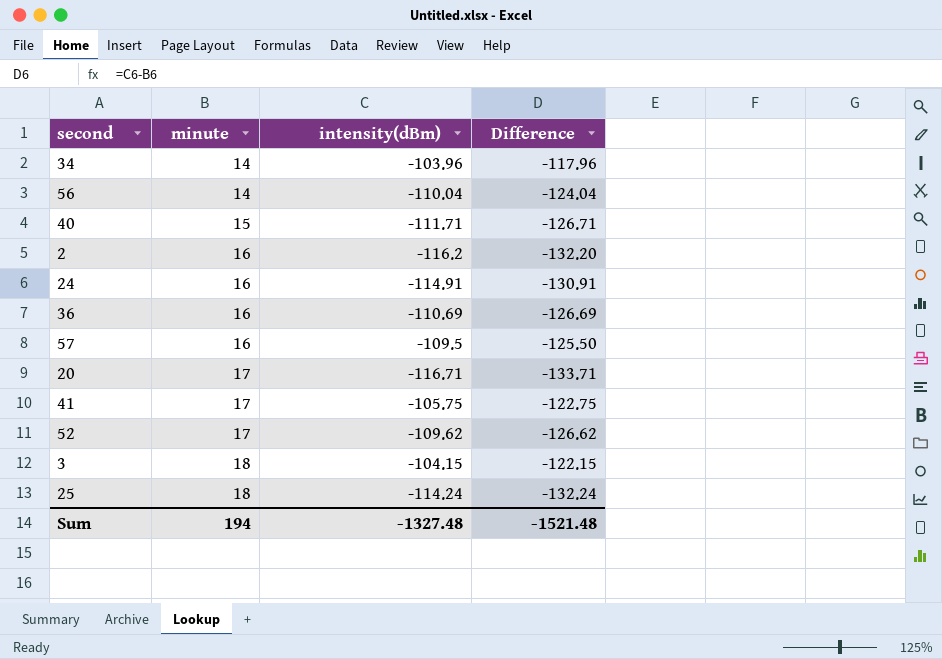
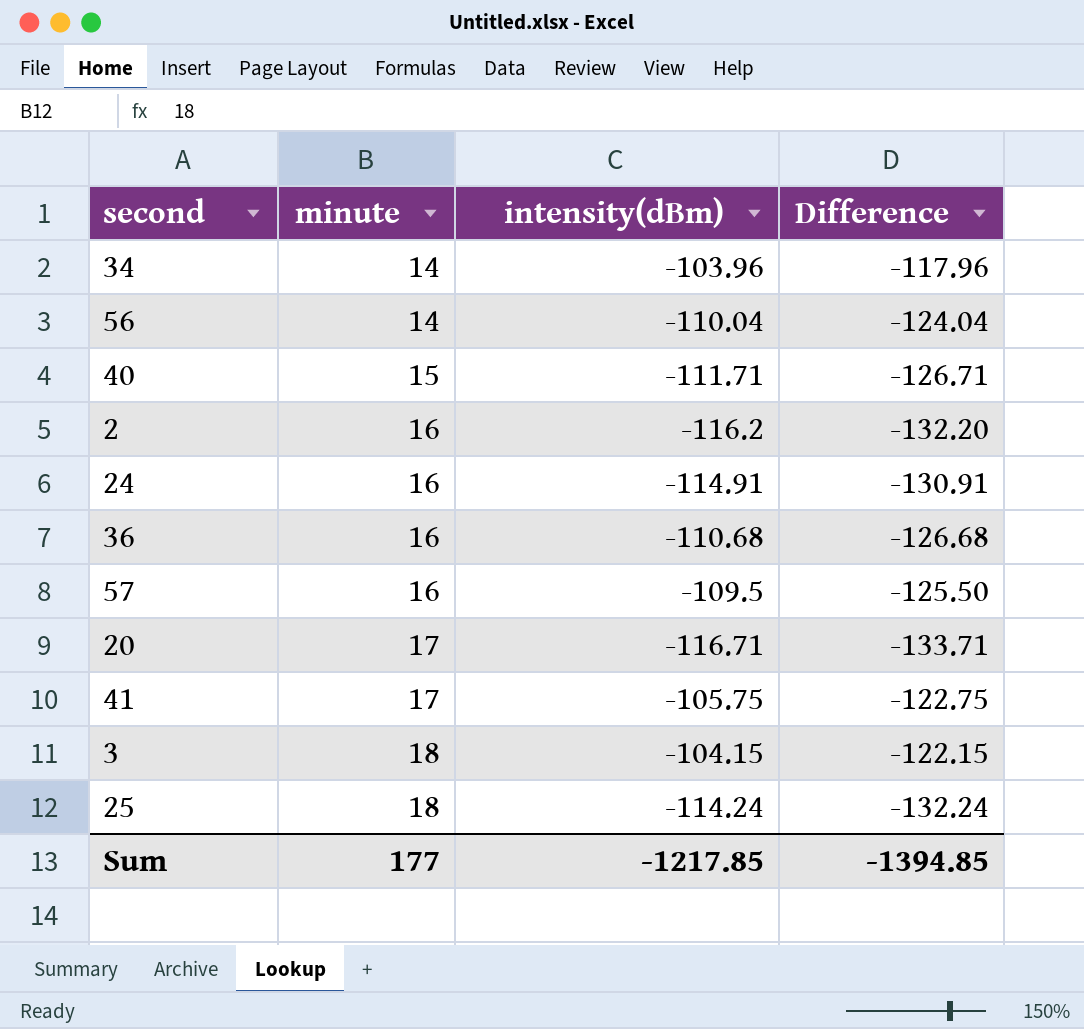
row 52: 17 | -109.62 | -126.62 -> none
36 | intensity(dBm): -110.69 -> -110.68
36 | Difference: -126.69 -> -126.68
Sum | minute: 194 -> 177
Sum | intensity(dBm): -1327.48 -> -1217.85
Sum | Difference: -1521.48 -> -1394.85

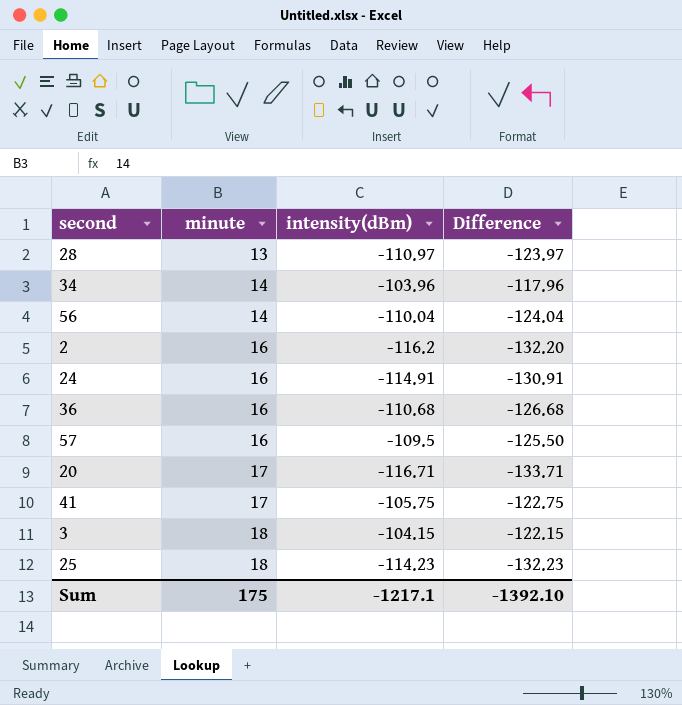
row 40: 15 | -111.71 | -126.71 -> none
row 28: none -> 13 | -110.97 | -123.97
25 | intensity(dBm): -114.24 -> -114.23
25 | Difference: -132.24 -> -132.23
Sum | minute: 177 -> 175
Sum | intensity(dBm): -1217.85 -> -1217.1
Sum | Difference: -1394.85 -> -1392.10

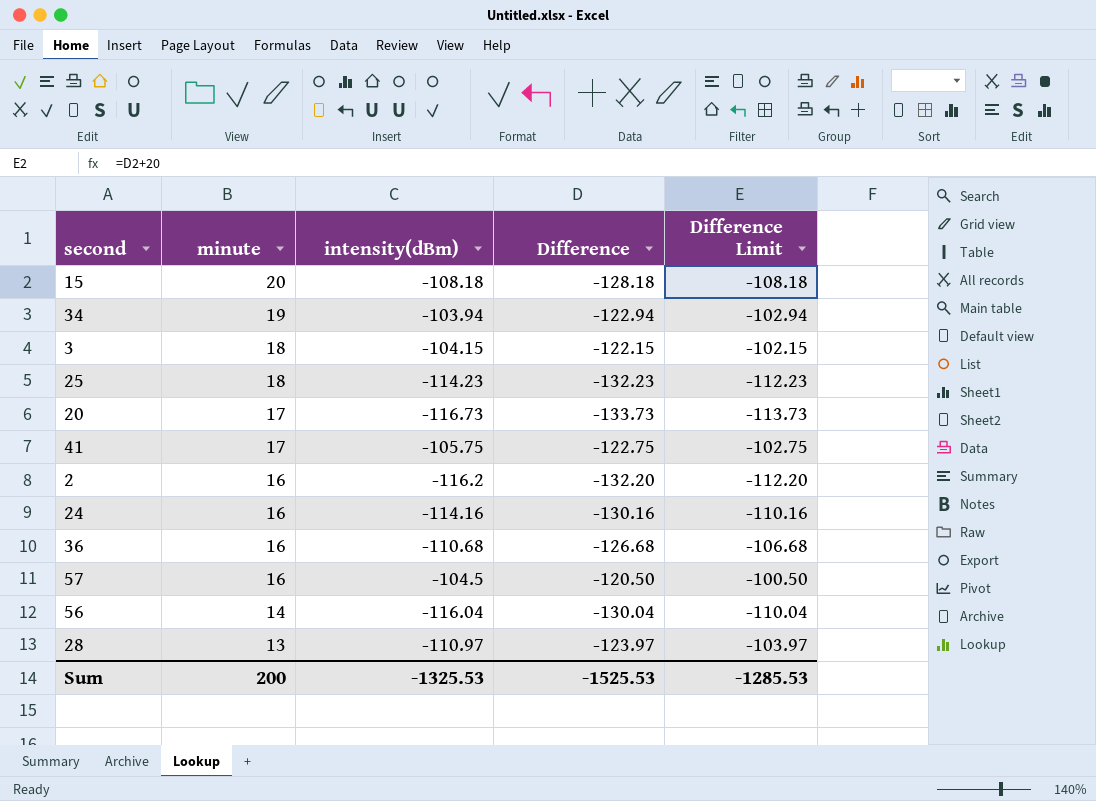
row order: minute ascending -> minute descending
column Difference Limit | formula: none -> [Difference] + 20
row 15: none -> 20 | -108.18 | -128.18 | -108.18
34 | minute: 14 -> 19
34 | intensity(dBm): -103.96 -> -103.94
34 | Difference: -117.96 -> -122.94
20 | intensity(dBm): -116.71 -> -116.73
20 | Difference: -133.71 -> -133.73
24 | intensity(dBm): -114.91 -> -114.16
24 | Difference: -130.91 -> -130.16
57 | intensity(dBm): -109.5 -> -104.5
57 | Difference: -125.50 -> -120.50
56 | intensity(dBm): -110.04 -> -116.04
56 | Difference: -124.04 -> -130.04
Sum | minute: 175 -> 200
Sum | intensity(dBm): -1217.1 -> -1325.53
Sum | Difference: -1392.10 -> -1525.53

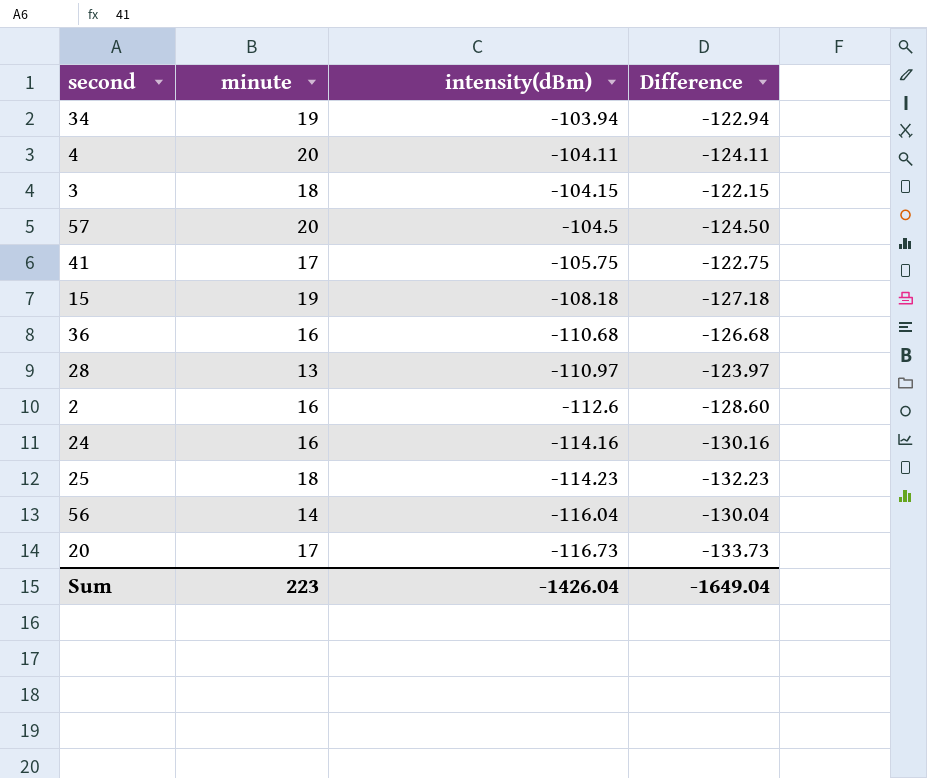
row order: minute descending -> intensity(dBm) descending
column Difference Limit | formula: [Difference] + 20 -> none
row 4: none -> 20 | -104.11 | -124.11
57 | minute: 16 -> 20
57 | Difference: -120.50 -> -124.50
15 | minute: 20 -> 19
15 | Difference: -128.18 -> -127.18
2 | intensity(dBm): -116.2 -> -112.6
2 | Difference: -132.20 -> -128.60
Sum | minute: 200 -> 223
Sum | intensity(dBm): -1325.53 -> -1426.04
Sum | Difference: -1525.53 -> -1649.04

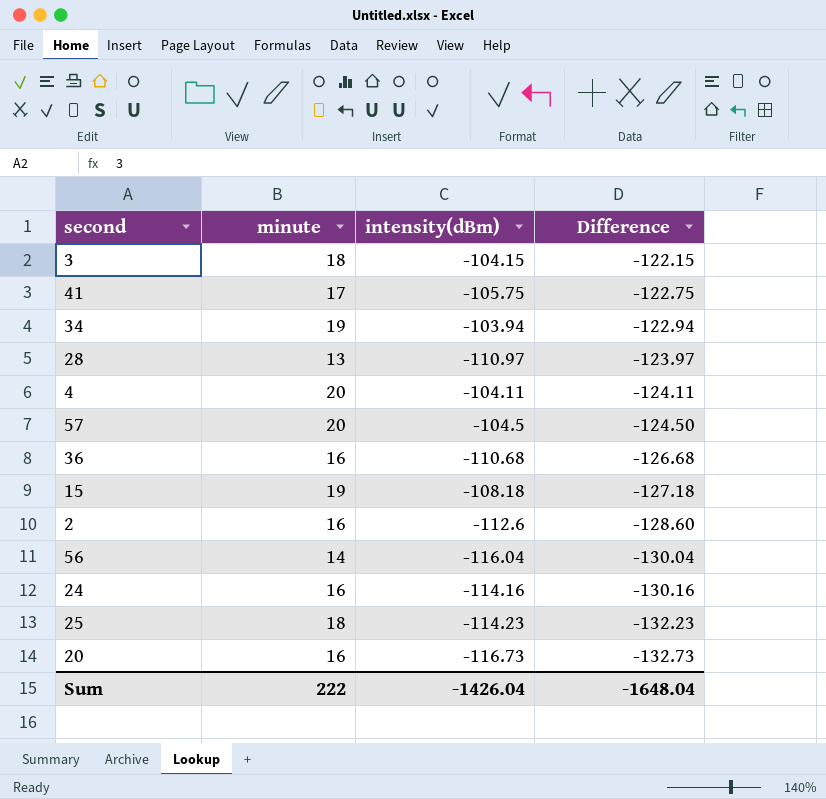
row order: intensity(dBm) descending -> Difference descending
20 | minute: 17 -> 16
20 | Difference: -133.73 -> -132.73
Sum | minute: 223 -> 222
Sum | Difference: -1649.04 -> -1648.04

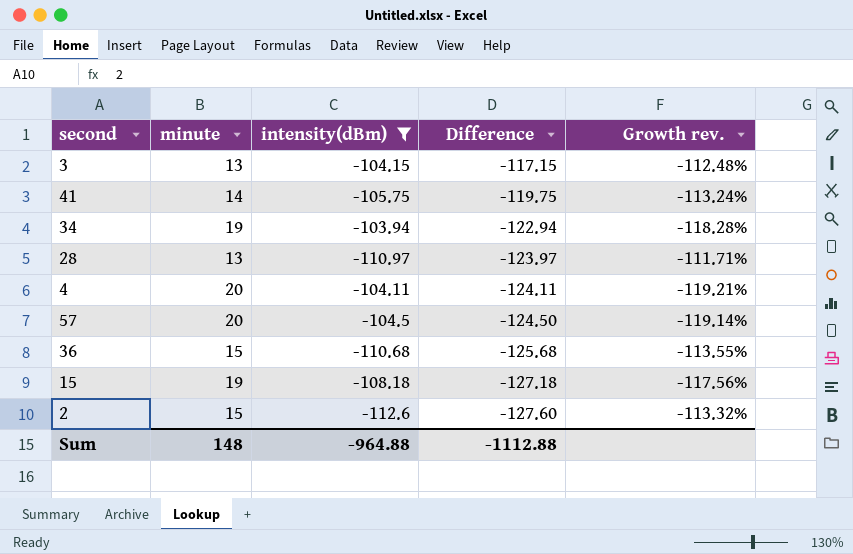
filter: none -> intensity(dBm) >= -112.6
column Growth rev. | formula: none -> ([minute] - [intensity(dBm)]) / [intensity(dBm)]
3 | minute: 18 -> 13
3 | Difference: -122.15 -> -117.15
41 | minute: 17 -> 14
41 | Difference: -122.75 -> -119.75
36 | minute: 16 -> 15
36 | Difference: -126.68 -> -125.68
2 | minute: 16 -> 15
2 | Difference: -128.60 -> -127.60
Sum | minute: 222 -> 148
Sum | intensity(dBm): -1426.04 -> -964.88
Sum | Difference: -1648.04 -> -1112.88

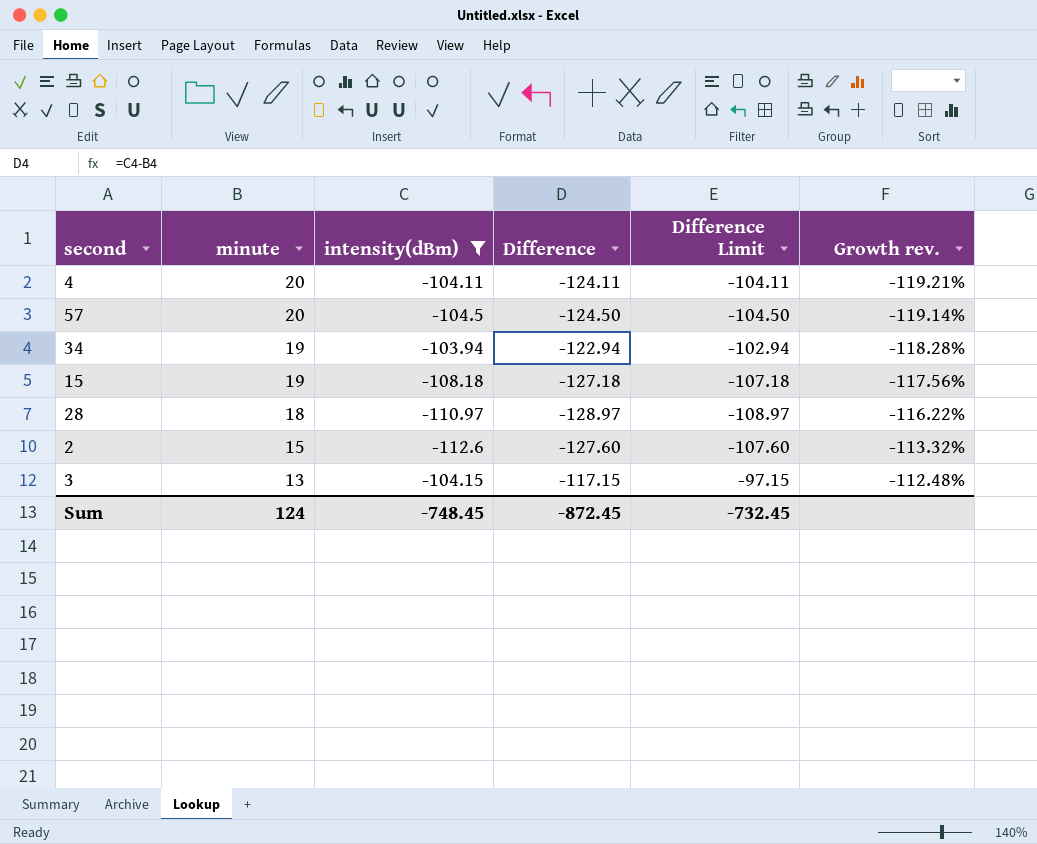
row order: Difference descending -> minute descending
column Difference Limit | formula: none -> [Difference] + 20
row 41: 14 | -105.75 | -119.75 | -113.24% -> none
row 36: 15 | -110.68 | -125.68 | -113.55% -> none
28 | minute: 13 -> 18
28 | Difference: -123.97 -> -128.97
28 | Growth rev.: -111.71% -> -116.22%
Sum | minute: 148 -> 124
Sum | intensity(dBm): -964.88 -> -748.45
Sum | Difference: -1112.88 -> -872.45

